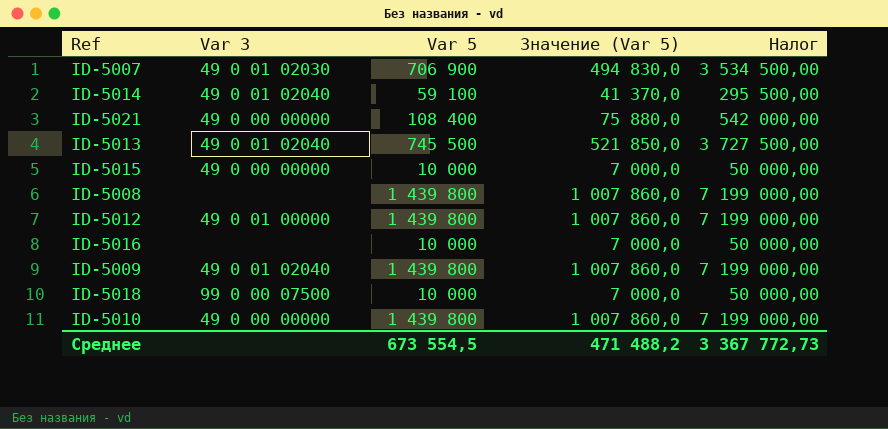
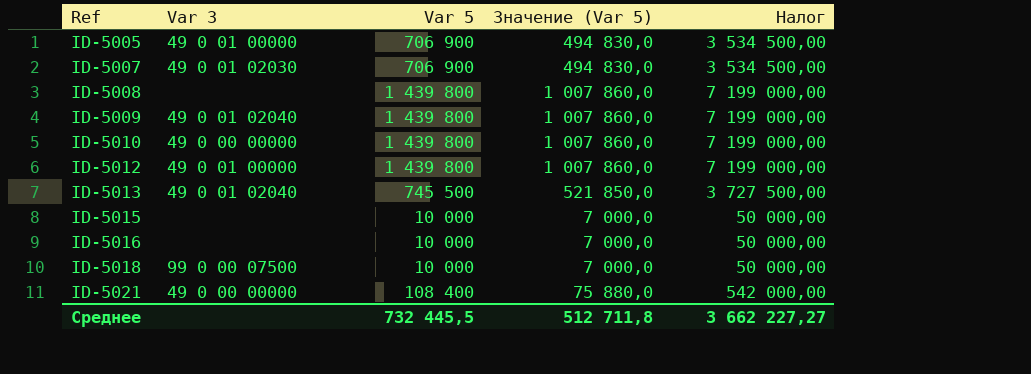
row order: none -> Ref ascending
row ID-5014: 49 0 01 02040 | 59 100 | 41 370,0 | 295 500,00 -> none
row ID-5005: none -> 49 0 01 00000 | 706 900 | 494 830,0 | 3 534 500,00
ID-5015 | Var 3: 49 0 00 00000 -> none
Среднее | Var 5: 673 554,5 -> 732 445,5
Среднее | Значение (Var 5): 471 488,2 -> 512 711,8
Среднее | Налог: 3 367 772,73 -> 3 662 227,27

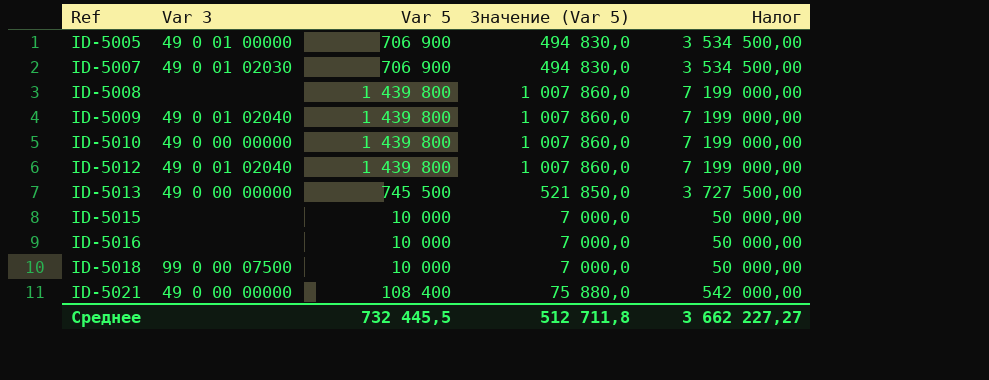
ID-5012 | Var 3: 49 0 01 00000 -> 49 0 01 02040
ID-5013 | Var 3: 49 0 01 02040 -> 49 0 00 00000

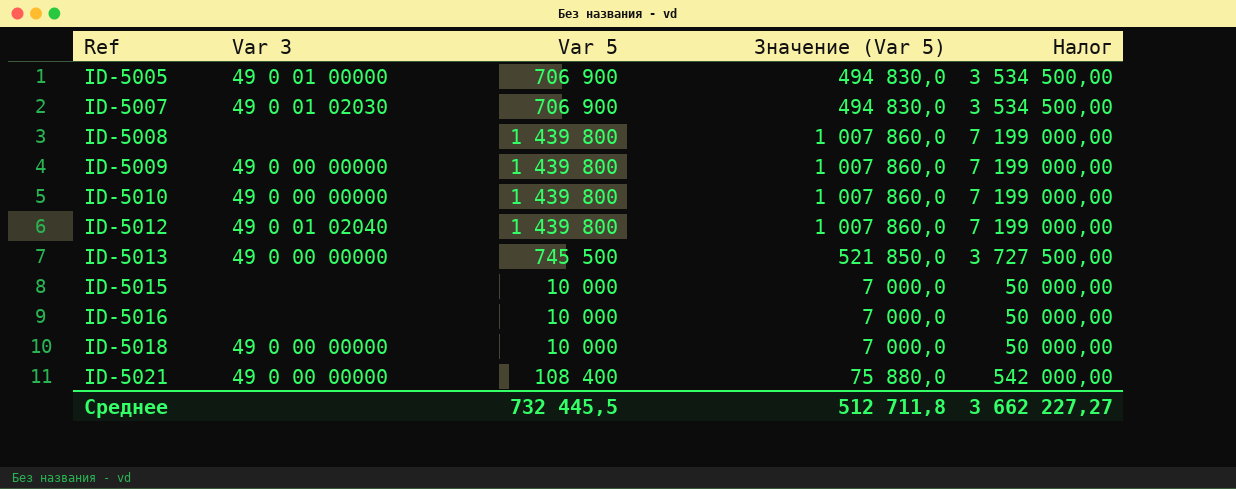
ID-5009 | Var 3: 49 0 01 02040 -> 49 0 00 00000
ID-5018 | Var 3: 99 0 00 07500 -> 49 0 00 00000

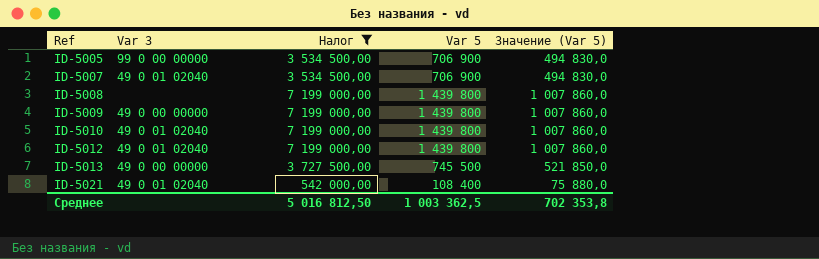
filter: none -> Налог != 50 000,00
column Налог | position: 5 -> 3
ID-5005 | Var 3: 49 0 01 00000 -> 99 0 00 00000
ID-5007 | Var 3: 49 0 01 02030 -> 49 0 01 02040
ID-5010 | Var 3: 49 0 00 00000 -> 49 0 01 02040
ID-5021 | Var 3: 49 0 00 00000 -> 49 0 01 02040
Среднее | Налог: 3 662 227,27 -> 5 016 812,50
Среднее | Var 5: 732 445,5 -> 1 003 362,5
Среднее | Значение (Var 5): 512 711,8 -> 702 353,8

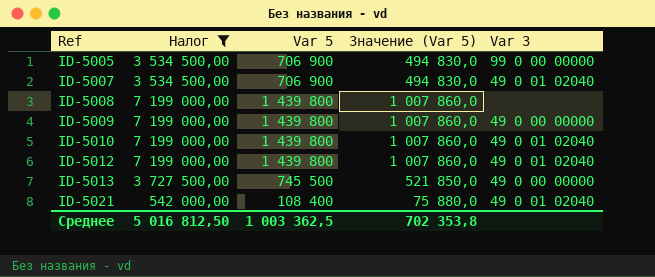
column Var 3 | position: 2 -> 5

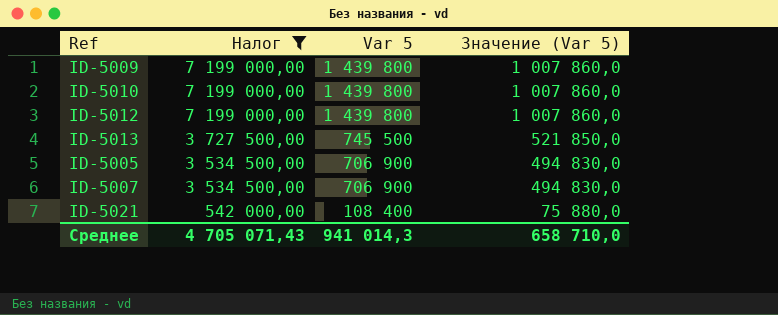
row order: Ref ascending -> Налог descending
column Var 3 | position: 5 -> none
row ID-5008: 7 199 000,00 | 1 439 800 | 1 007 860,0 | none -> none
Среднее | Налог: 5 016 812,50 -> 4 705 071,43
Среднее | Var 5: 1 003 362,5 -> 941 014,3
Среднее | Значение (Var 5): 702 353,8 -> 658 710,0

